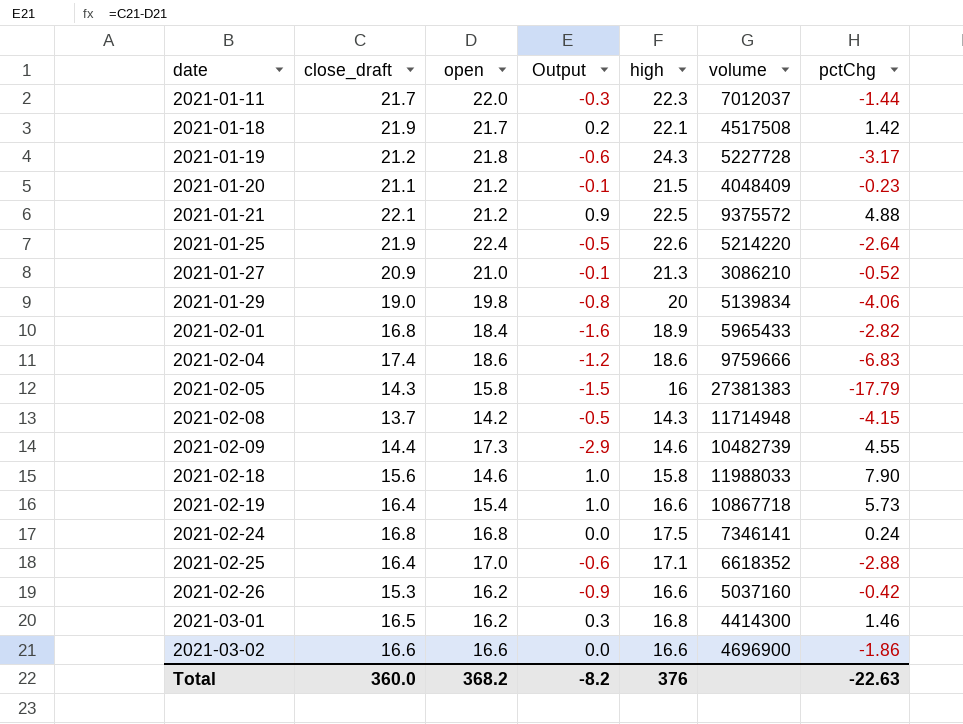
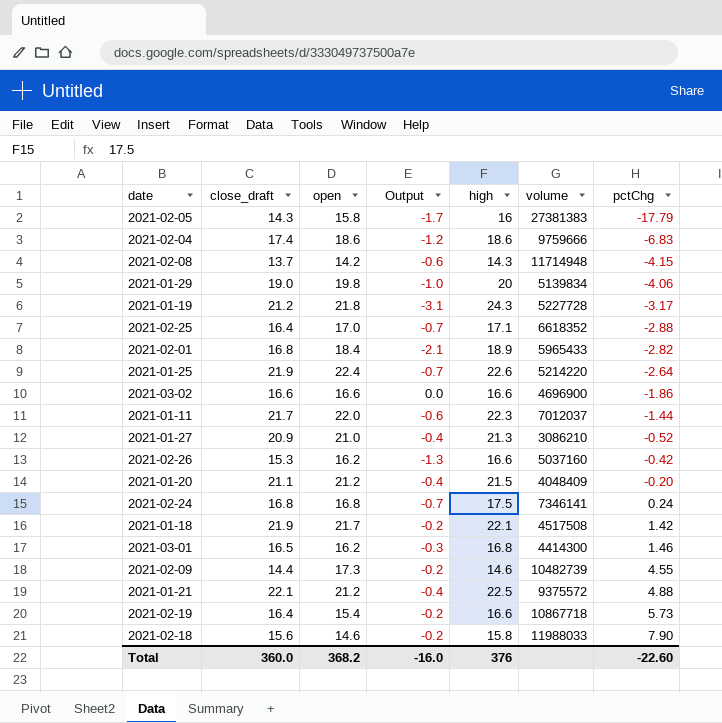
row order: date ascending -> pctChg ascending
column Output | formula: [close_draft] - [open] -> [close_draft] - [high]
2021-01-20 | pctChg: -0.23 -> -0.20
Total | Output: -8.2 -> -16.0
Total | pctChg: -22.63 -> -22.60

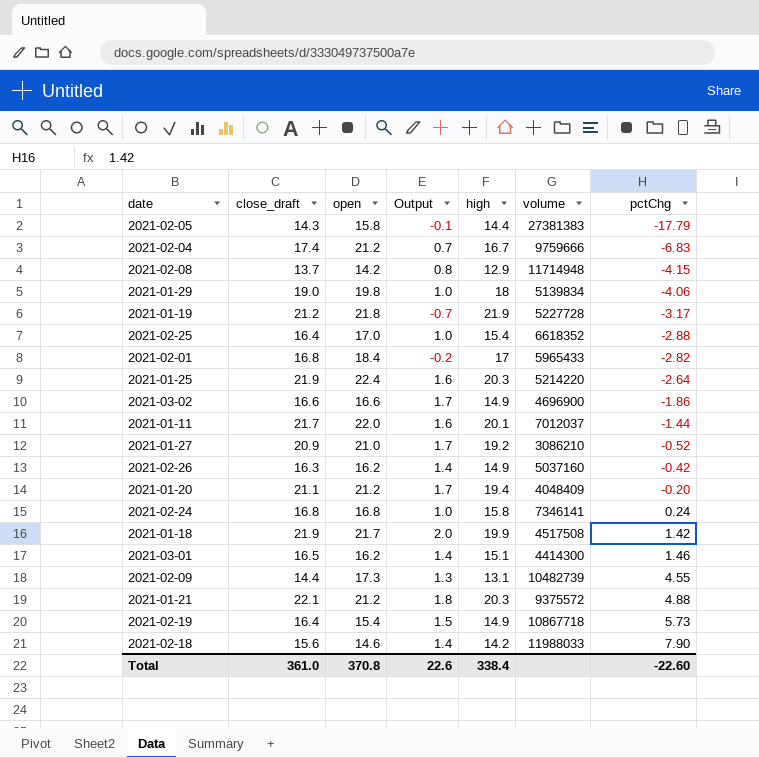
2021-02-05 | Output: -1.7 -> -0.1
2021-02-05 | high: 16 -> 14.4
2021-02-04 | open: 18.6 -> 21.2
2021-02-04 | Output: -1.2 -> 0.7
2021-02-04 | high: 18.6 -> 16.7
2021-02-08 | Output: -0.6 -> 0.8
2021-02-08 | high: 14.3 -> 12.9
2021-01-29 | Output: -1.0 -> 1.0
2021-01-29 | high: 20 -> 18
2021-01-19 | Output: -3.1 -> -0.7
2021-01-19 | high: 24.3 -> 21.9
2021-02-25 | Output: -0.7 -> 1.0
2021-02-25 | high: 17.1 -> 15.4
2021-02-01 | Output: -2.1 -> -0.2
2021-02-01 | high: 18.9 -> 17
2021-01-25 | Output: -0.7 -> 1.6
2021-01-25 | high: 22.6 -> 20.3
2021-03-02 | Output: 0.0 -> 1.7
2021-03-02 | high: 16.6 -> 14.9
2021-01-11 | Output: -0.6 -> 1.6
2021-01-11 | high: 22.3 -> 20.1
2021-01-27 | Output: -0.4 -> 1.7
2021-01-27 | high: 21.3 -> 19.2
2021-02-26 | close_draft: 15.3 -> 16.3
2021-02-26 | Output: -1.3 -> 1.4
2021-02-26 | high: 16.6 -> 14.9
2021-01-20 | Output: -0.4 -> 1.7
2021-01-20 | high: 21.5 -> 19.4
2021-02-24 | Output: -0.7 -> 1.0
2021-02-24 | high: 17.5 -> 15.8
2021-01-18 | Output: -0.2 -> 2.0
2021-01-18 | high: 22.1 -> 19.9
2021-03-01 | Output: -0.3 -> 1.4
2021-03-01 | high: 16.8 -> 15.1
2021-02-09 | Output: -0.2 -> 1.3
2021-02-09 | high: 14.6 -> 13.1
2021-01-21 | Output: -0.4 -> 1.8
2021-01-21 | high: 22.5 -> 20.3
2021-02-19 | Output: -0.2 -> 1.5
2021-02-19 | high: 16.6 -> 14.9
2021-02-18 | Output: -0.2 -> 1.4
2021-02-18 | high: 15.8 -> 14.2
Total | close_draft: 360.0 -> 361.0
Total | open: 368.2 -> 370.8
Total | Output: -16.0 -> 22.6
Total | high: 376 -> 338.4

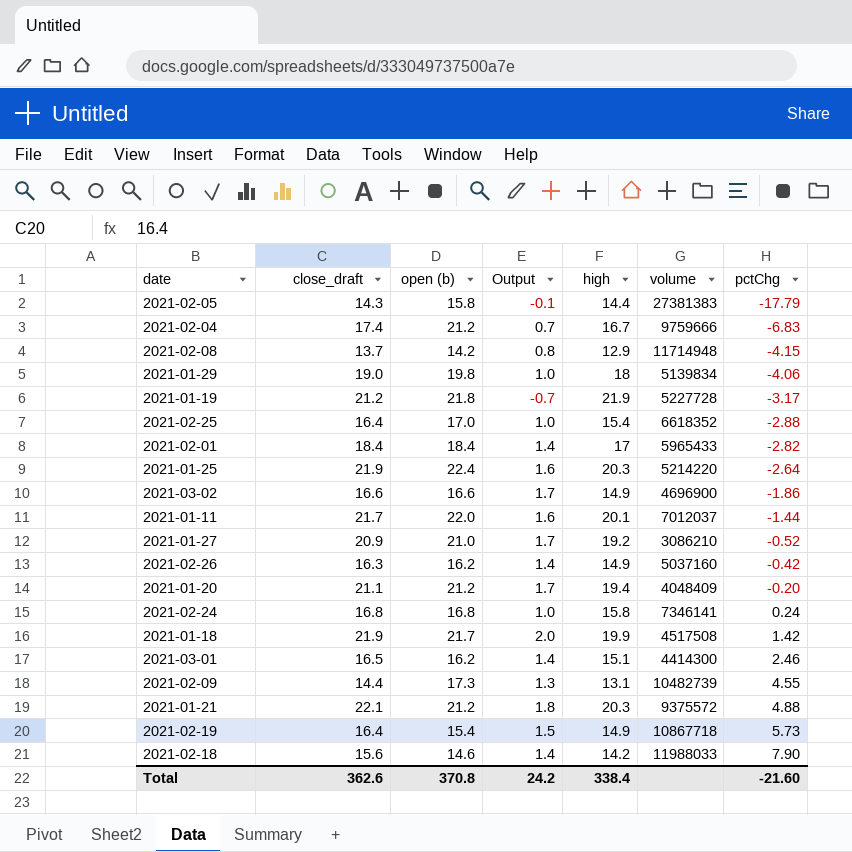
column name: open -> open (b)
2021-02-01 | close_draft: 16.8 -> 18.4
2021-02-01 | Output: -0.2 -> 1.4
2021-03-01 | pctChg: 1.46 -> 2.46
Total | close_draft: 361.0 -> 362.6
Total | Output: 22.6 -> 24.2
Total | pctChg: -22.60 -> -21.60

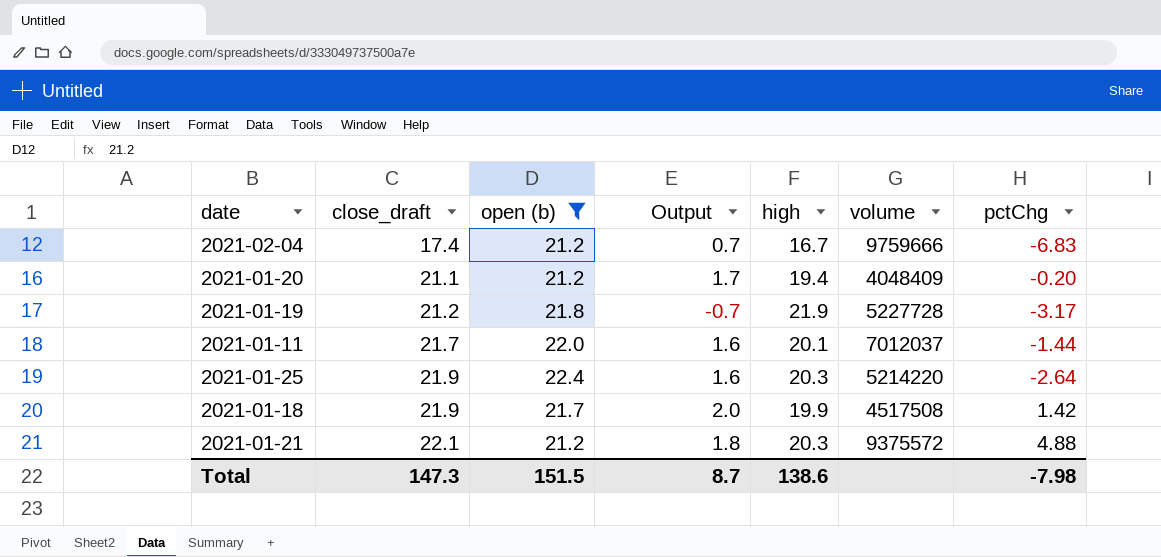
filter: none -> open (b) >= 21.2
row order: pctChg ascending -> close_draft ascending
Total | close_draft: 362.6 -> 147.3
Total | open (b): 370.8 -> 151.5
Total | Output: 24.2 -> 8.7
Total | high: 338.4 -> 138.6
Total | pctChg: -21.60 -> -7.98

